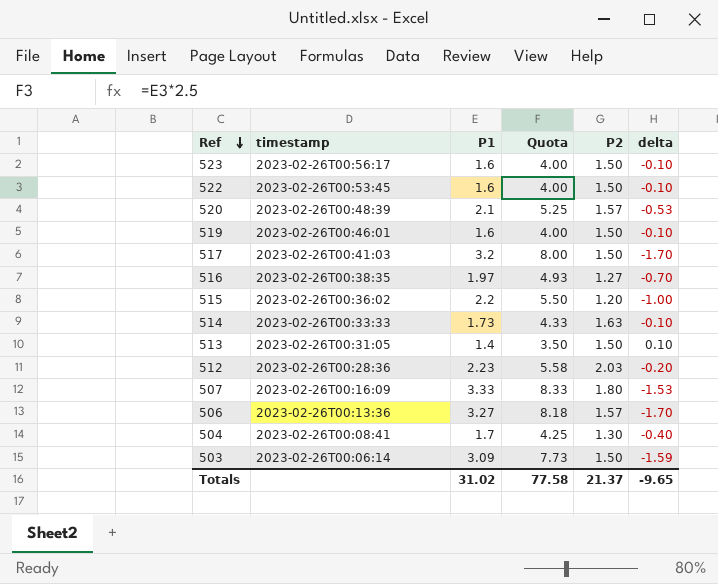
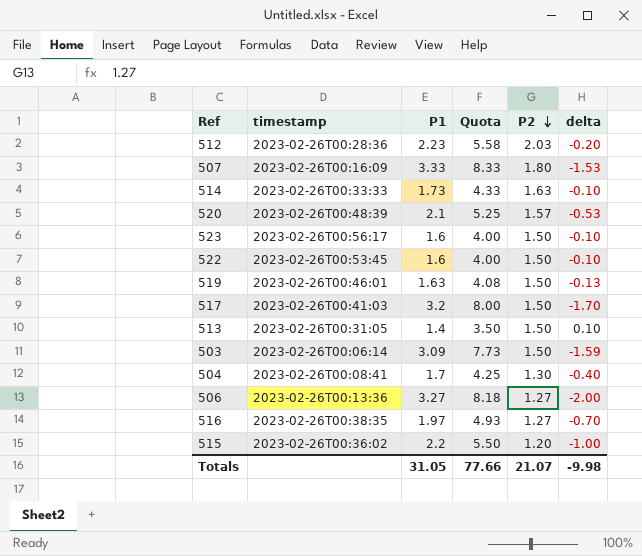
row order: Ref descending -> P2 descending
519 | P1: 1.6 -> 1.63
519 | Quota: 4.00 -> 4.08
519 | delta: -0.10 -> -0.13
506 | P2: 1.57 -> 1.27
506 | delta: -1.70 -> -2.00
Totals | P1: 31.02 -> 31.05
Totals | Quota: 77.58 -> 77.66
Totals | P2: 21.37 -> 21.07
Totals | delta: -9.65 -> -9.98

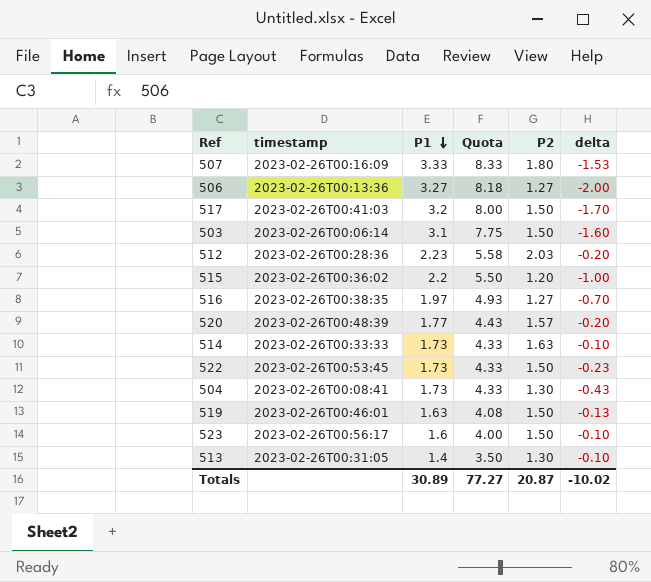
row order: P2 descending -> P1 descending
503 | P1: 3.09 -> 3.1
503 | Quota: 7.73 -> 7.75
503 | delta: -1.59 -> -1.60
520 | P1: 2.1 -> 1.77
520 | Quota: 5.25 -> 4.43
520 | delta: -0.53 -> -0.20
522 | P1: 1.6 -> 1.73
522 | Quota: 4.00 -> 4.33
522 | delta: -0.10 -> -0.23
504 | P1: 1.7 -> 1.73
504 | Quota: 4.25 -> 4.33
504 | delta: -0.40 -> -0.43
513 | P2: 1.50 -> 1.30
513 | delta: 0.10 -> -0.10
Totals | P1: 31.05 -> 30.89
Totals | Quota: 77.66 -> 77.27
Totals | P2: 21.07 -> 20.87
Totals | delta: -9.98 -> -10.02

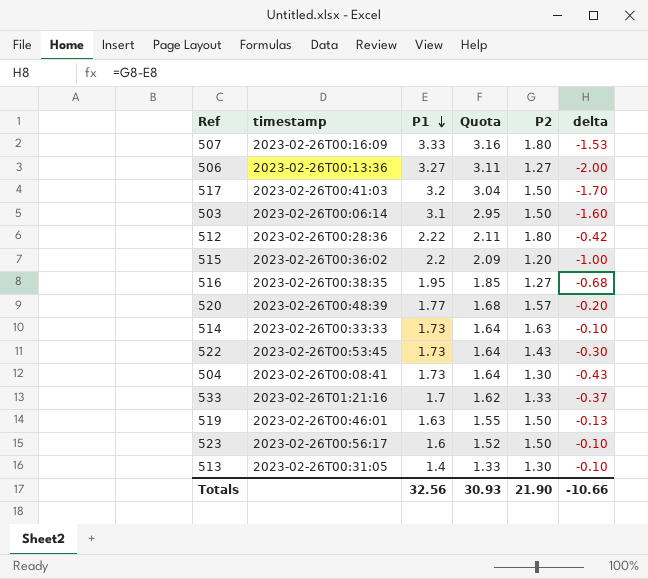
column Quota | formula: [P1] * 2.5 -> [P1] * 0.95
512 | P1: 2.23 -> 2.22
512 | P2: 2.03 -> 1.80
512 | delta: -0.20 -> -0.42
516 | P1: 1.97 -> 1.95
516 | delta: -0.70 -> -0.68
522 | P2: 1.50 -> 1.43
522 | delta: -0.23 -> -0.30
row 533: none -> 2023-02-26T01:21:16 | 1.7 | 1.62 | 1.33 | -0.37
Totals | P1: 30.89 -> 32.56
Totals | Quota: 77.27 -> 30.93
Totals | P2: 20.87 -> 21.90
Totals | delta: -10.02 -> -10.66

